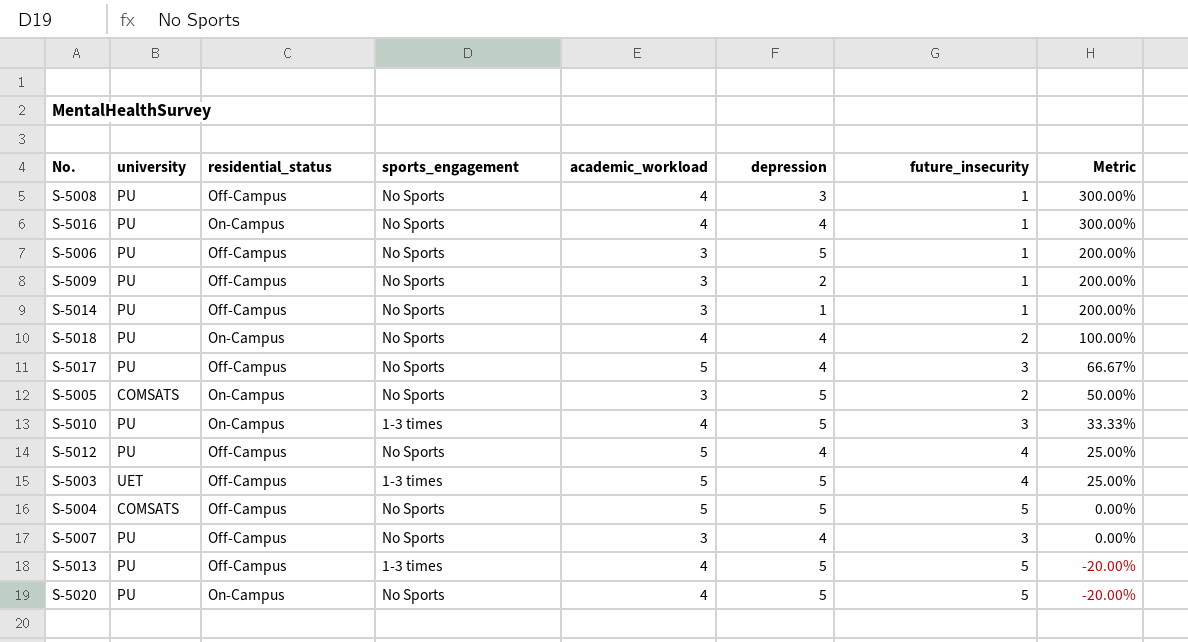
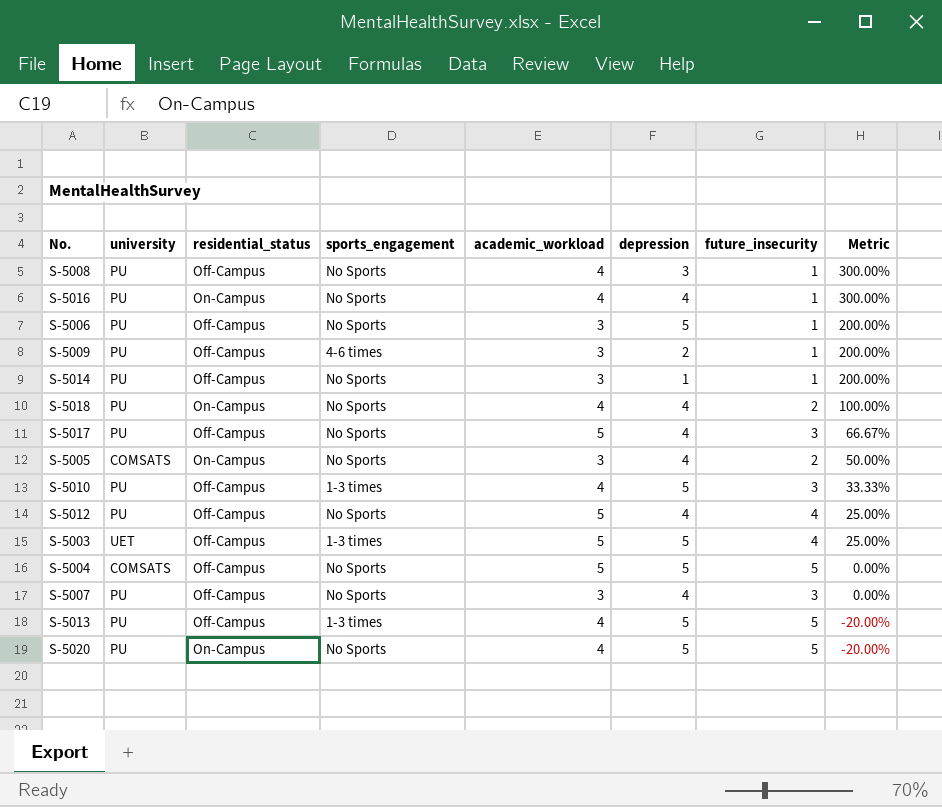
S-5009 | sports_engagement: No Sports -> 4-6 times
S-5005 | depression: 5 -> 4
S-5010 | residential_status: On-Campus -> Off-Campus

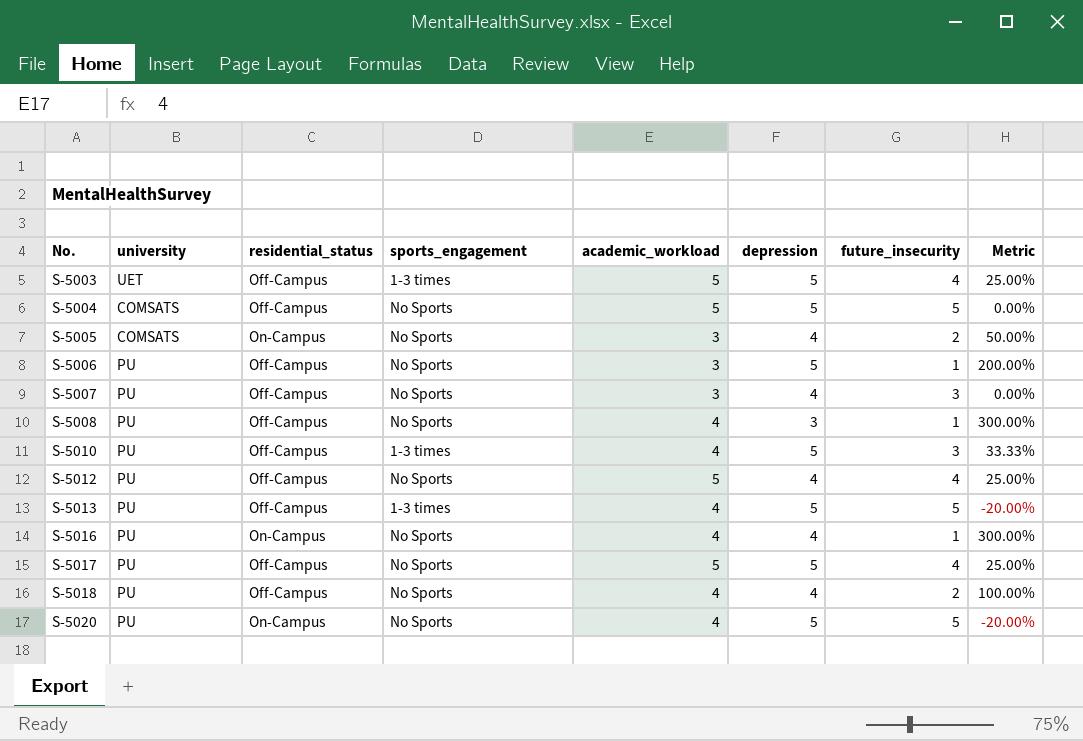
row order: Metric descending -> No. ascending
row S-5009: PU | Off-Campus | 4-6 times | 3 | 2 | 1 | 200.00% -> none
row S-5014: PU | Off-Campus | No Sports | 3 | 1 | 1 | 200.00% -> none
S-5017 | depression: 4 -> 5
S-5017 | future_insecurity: 3 -> 4
S-5017 | Metric: 66.67% -> 25.00%
S-5018 | residential_status: On-Campus -> Off-Campus

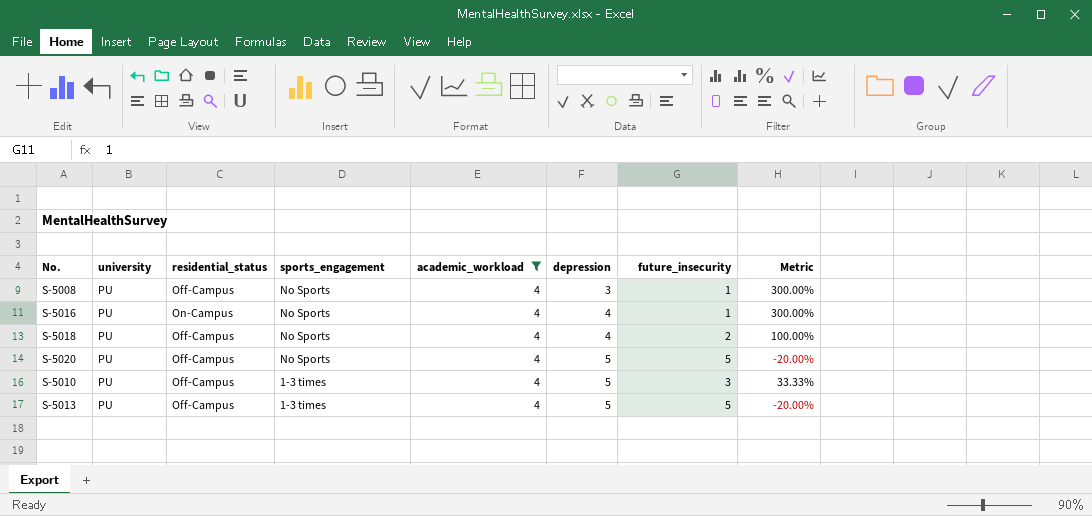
filter: none -> academic_workload = 4
row order: No. ascending -> sports_engagement descending
S-5020 | residential_status: On-Campus -> Off-Campus

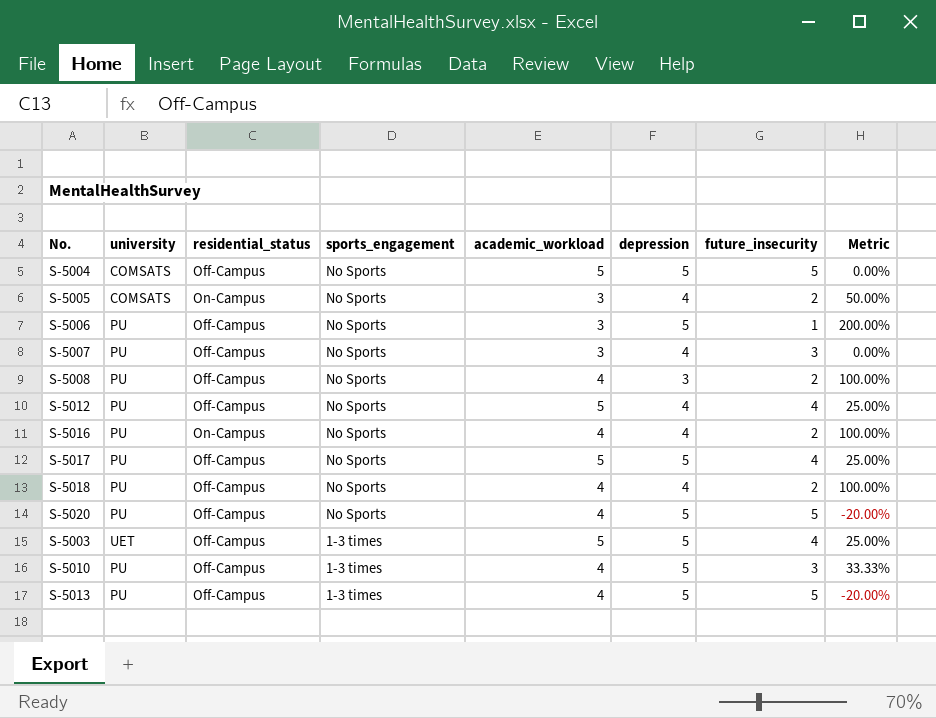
filter: academic_workload = 4 -> none
S-5008 | future_insecurity: 1 -> 2
S-5008 | Metric: 300.00% -> 100.00%
S-5016 | future_insecurity: 1 -> 2
S-5016 | Metric: 300.00% -> 100.00%

